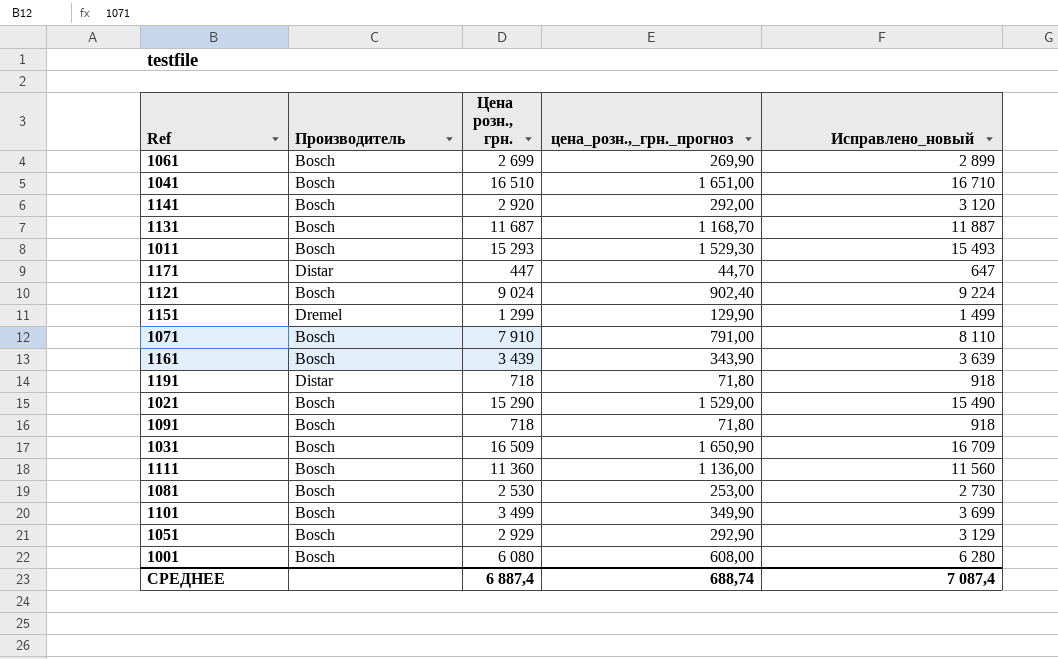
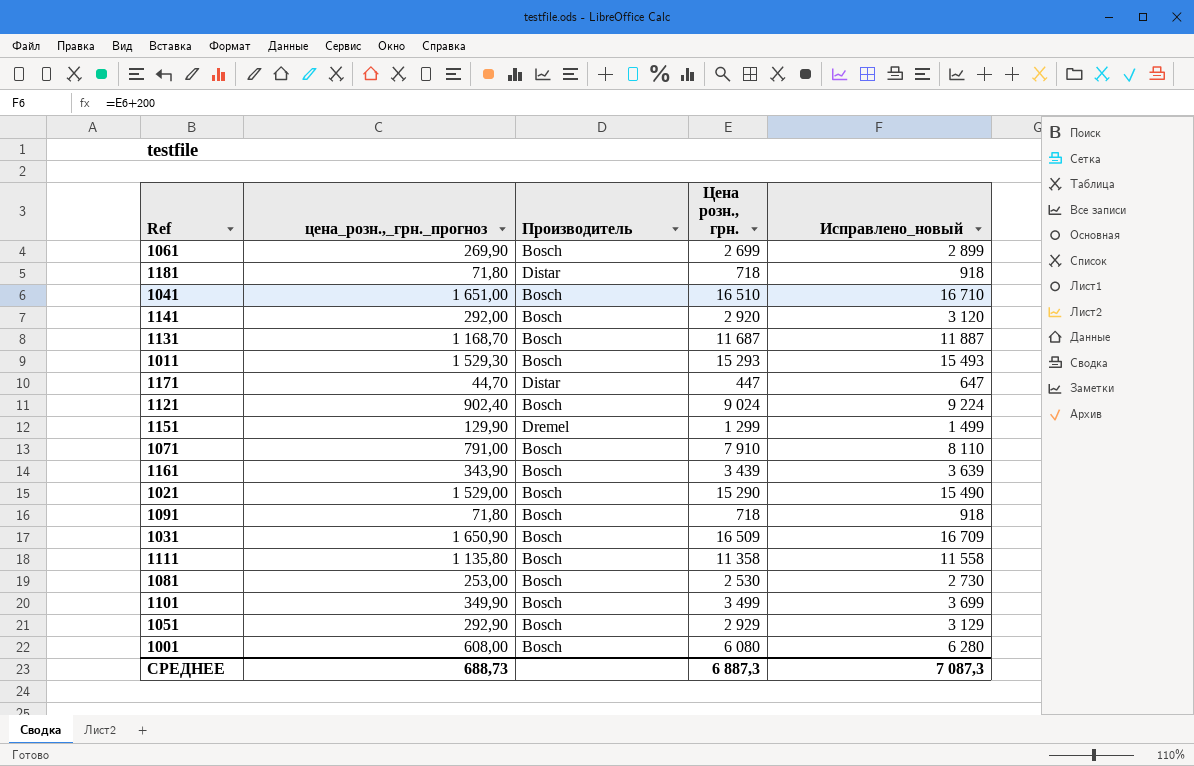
column цена_розн.,_грн._прогноз | position: 4 -> 2
row 1191: Distar | 718 | 71,80 | 918 -> none
row 1181: none -> 71,80 | Distar | 718 | 918
1111 | цена_розн.,_грн._прогноз: 1 136,00 -> 1 135,80
1111 | Цена розн., грн.: 11 360 -> 11 358
1111 | Исправлено_новый: 11 560 -> 11 558
СРЕДНЕЕ | цена_розн.,_грн._прогноз: 688,74 -> 688,73
СРЕДНЕЕ | Цена розн., грн.: 6 887,4 -> 6 887,3
СРЕДНЕЕ | Исправлено_новый: 7 087,4 -> 7 087,3

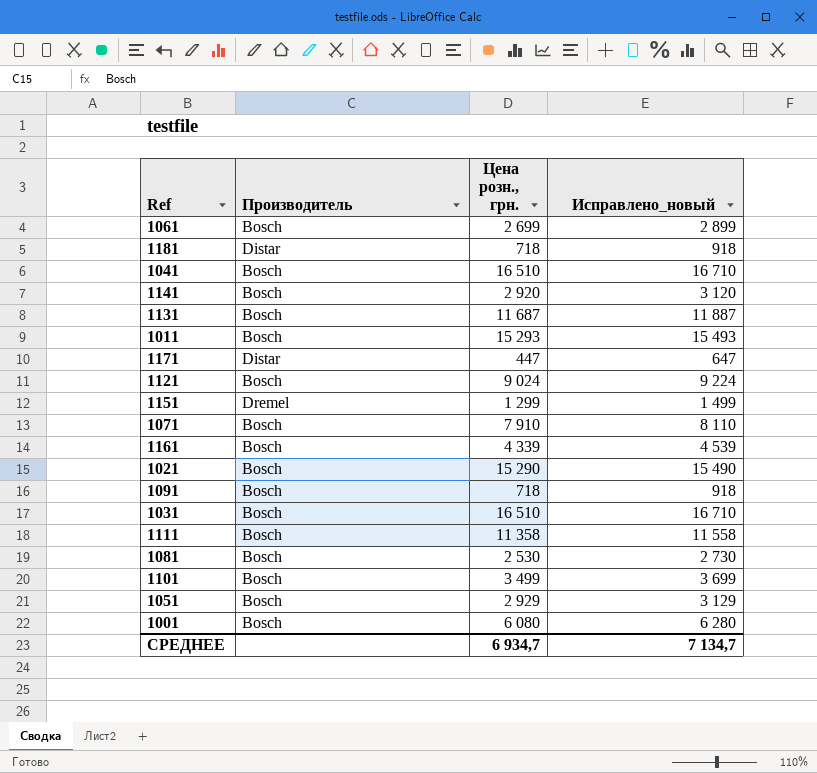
column цена_розн.,_грн._прогноз | formula: [Цена розн., грн.] * 0,1 -> none
1161 | Цена розн., грн.: 3 439 -> 4 339
1161 | Исправлено_новый: 3 639 -> 4 539
1031 | Цена розн., грн.: 16 509 -> 16 510
1031 | Исправлено_новый: 16 709 -> 16 710
СРЕДНЕЕ | Цена розн., грн.: 6 887,3 -> 6 934,7
СРЕДНЕЕ | Исправлено_новый: 7 087,3 -> 7 134,7

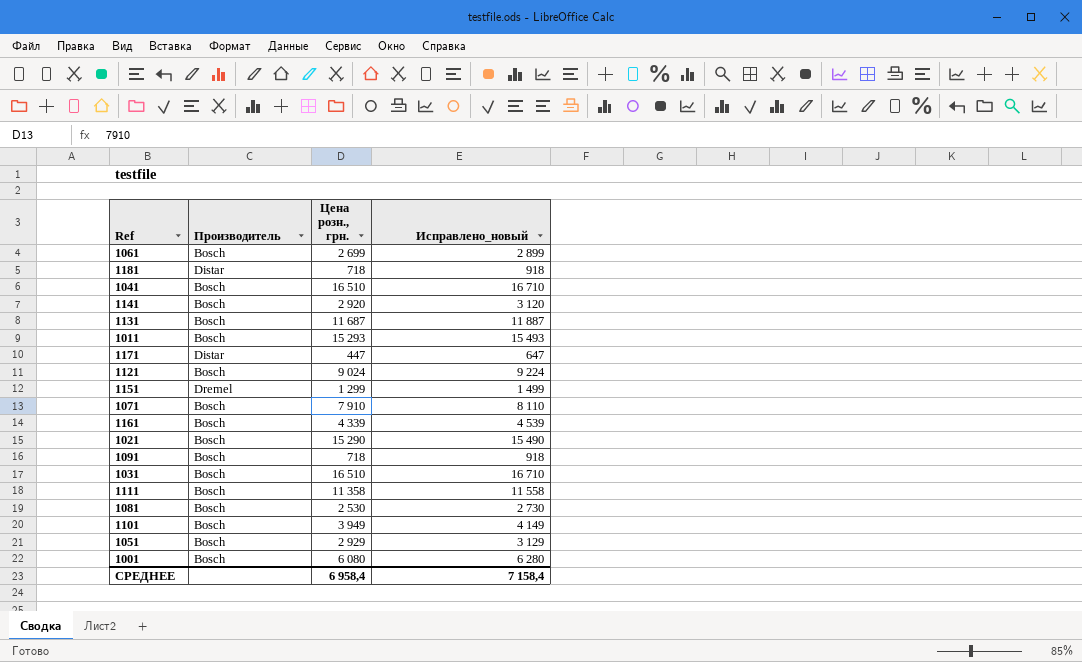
1101 | Цена розн., грн.: 3 499 -> 3 949
1101 | Исправлено_новый: 3 699 -> 4 149
СРЕДНЕЕ | Цена розн., грн.: 6 934,7 -> 6 958,4
СРЕДНЕЕ | Исправлено_новый: 7 134,7 -> 7 158,4

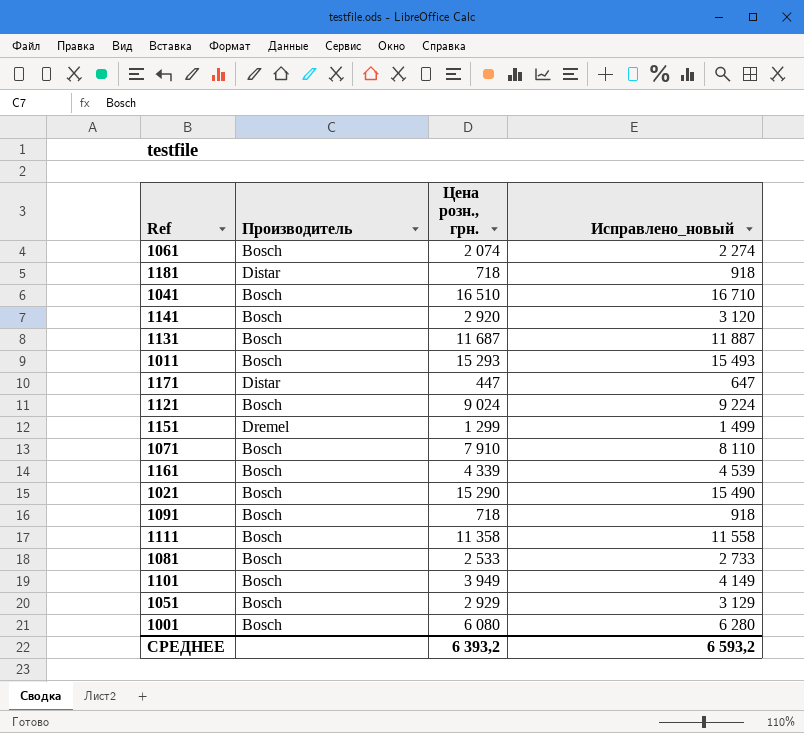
row 1031: Bosch | 16 510 | 16 710 -> none
1061 | Цена розн., грн.: 2 699 -> 2 074
1061 | Исправлено_новый: 2 899 -> 2 274
1081 | Цена розн., грн.: 2 530 -> 2 533
1081 | Исправлено_новый: 2 730 -> 2 733
СРЕДНЕЕ | Цена розн., грн.: 6 958,4 -> 6 393,2
СРЕДНЕЕ | Исправлено_новый: 7 158,4 -> 6 593,2

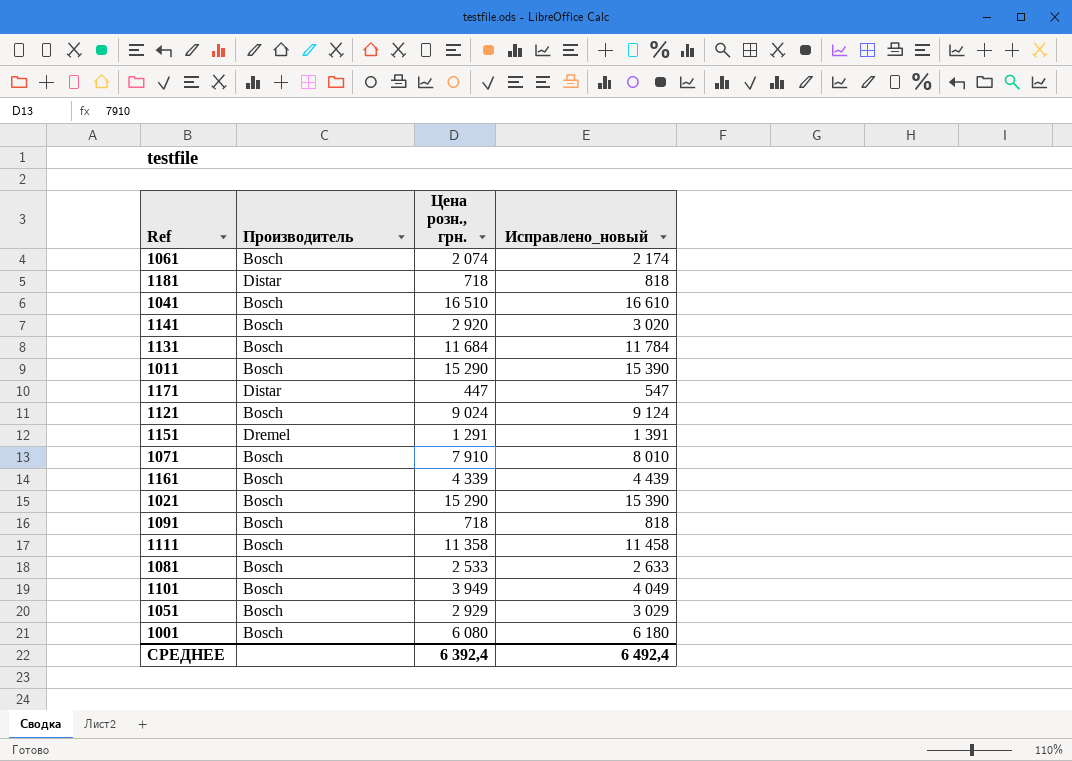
column Исправлено_новый | formula: [Цена розн., грн.] + 200 -> [Цена розн., грн.] + 100
1131 | Цена розн., грн.: 11 687 -> 11 684
1011 | Цена розн., грн.: 15 293 -> 15 290
1151 | Цена розн., грн.: 1 299 -> 1 291
СРЕДНЕЕ | Цена розн., грн.: 6 393,2 -> 6 392,4
СРЕДНЕЕ | Исправлено_новый: 6 593,2 -> 6 492,4

